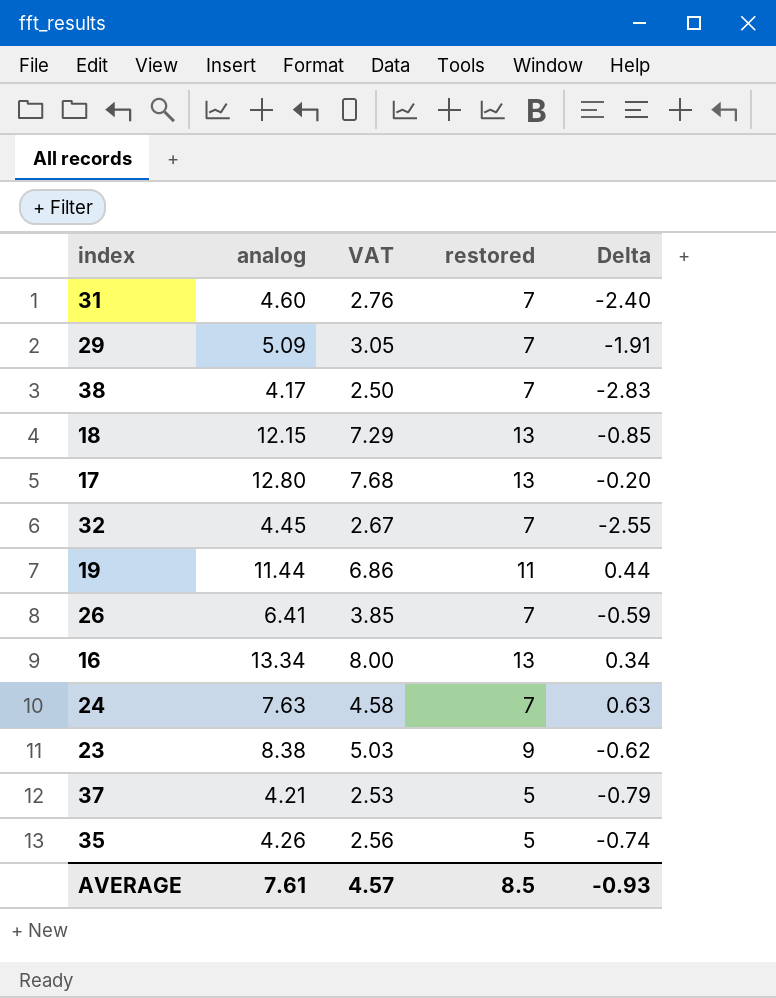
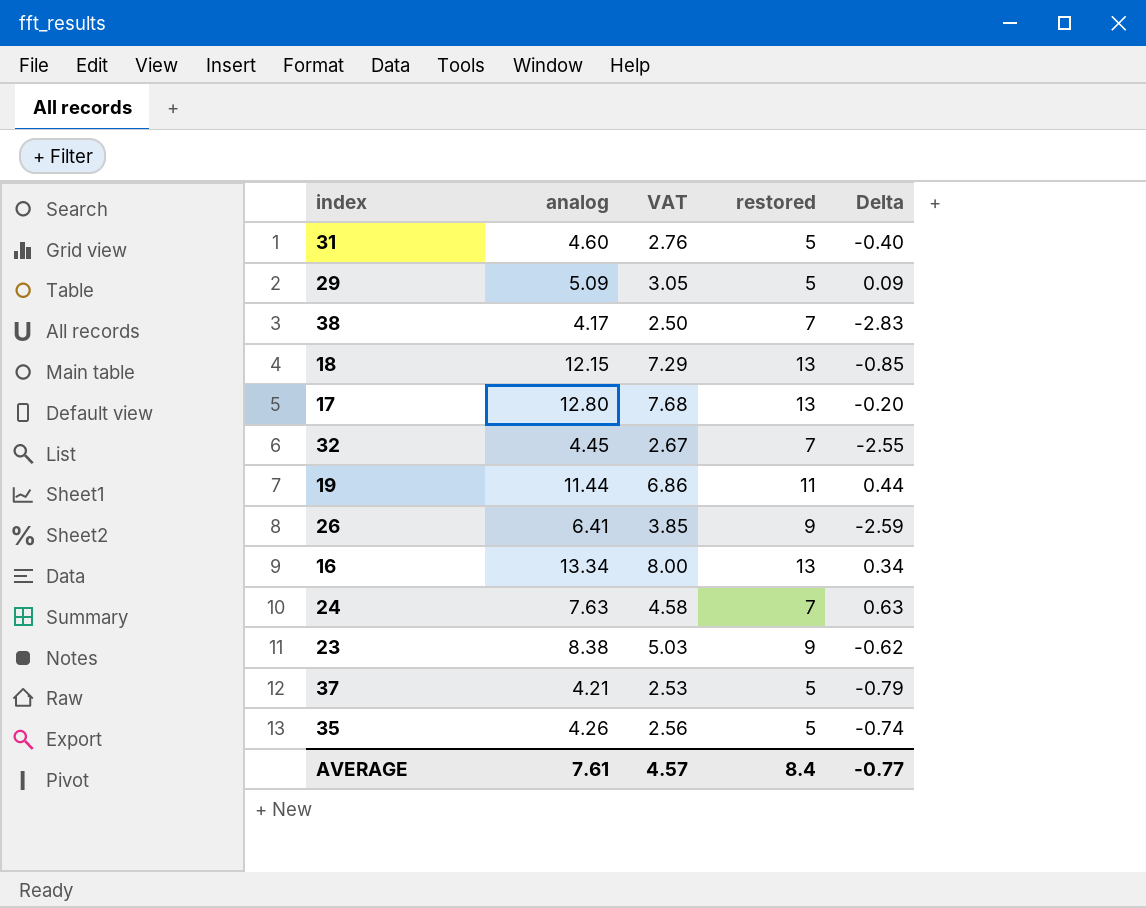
31 | restored: 7 -> 5
31 | Delta: -2.40 -> -0.40
29 | restored: 7 -> 5
29 | Delta: -1.91 -> 0.09
26 | restored: 7 -> 9
26 | Delta: -0.59 -> -2.59
AVERAGE | restored: 8.5 -> 8.4
AVERAGE | Delta: -0.93 -> -0.77

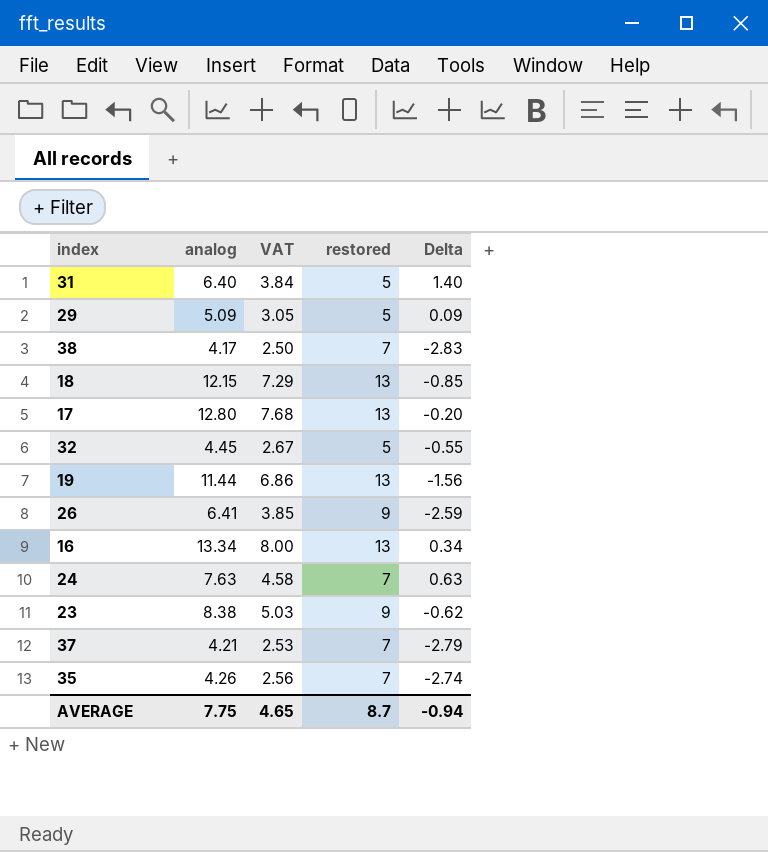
31 | analog: 4.60 -> 6.40
31 | VAT: 2.76 -> 3.84
31 | Delta: -0.40 -> 1.40
32 | restored: 7 -> 5
32 | Delta: -2.55 -> -0.55
19 | restored: 11 -> 13
19 | Delta: 0.44 -> -1.56
37 | restored: 5 -> 7
37 | Delta: -0.79 -> -2.79
35 | restored: 5 -> 7
35 | Delta: -0.74 -> -2.74
AVERAGE | analog: 7.61 -> 7.75
AVERAGE | VAT: 4.57 -> 4.65
AVERAGE | restored: 8.4 -> 8.7
AVERAGE | Delta: -0.77 -> -0.94

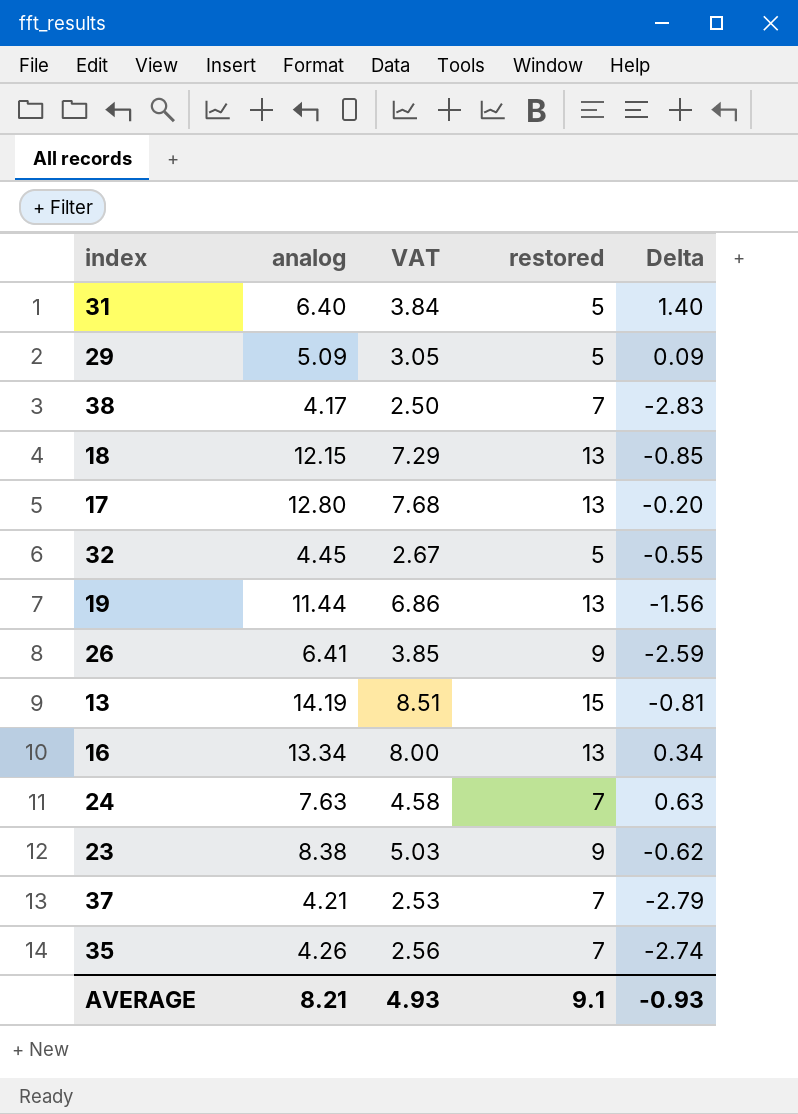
row 13: none -> 14.19 | 8.51 | 15 | -0.81
AVERAGE | analog: 7.75 -> 8.21
AVERAGE | VAT: 4.65 -> 4.93
AVERAGE | restored: 8.7 -> 9.1
AVERAGE | Delta: -0.94 -> -0.93

